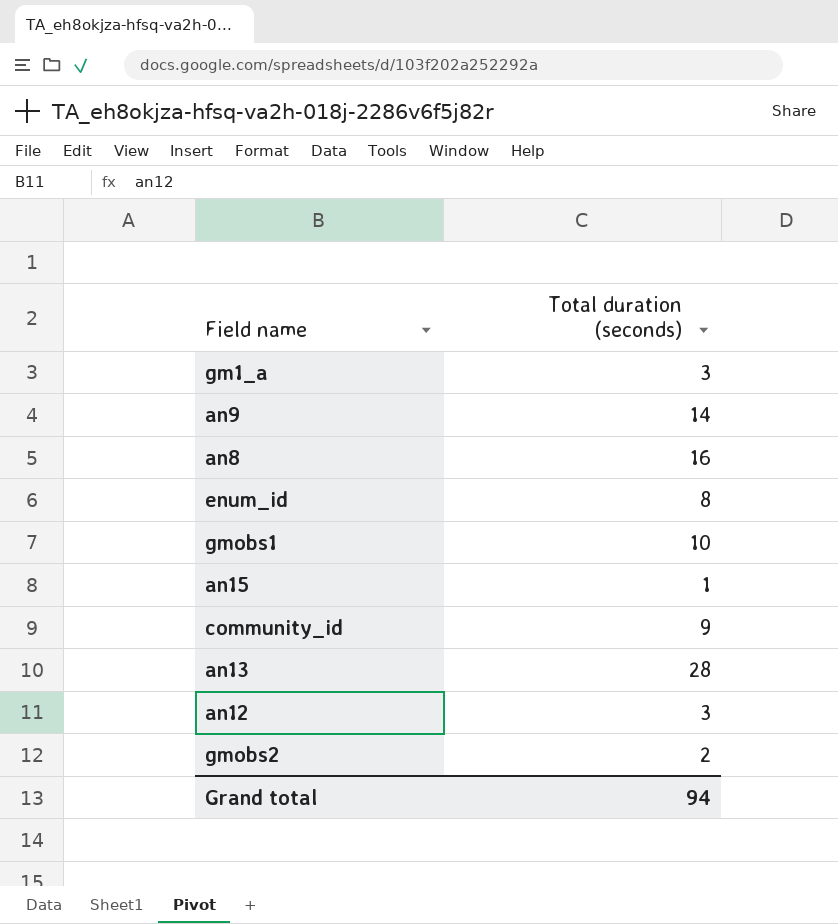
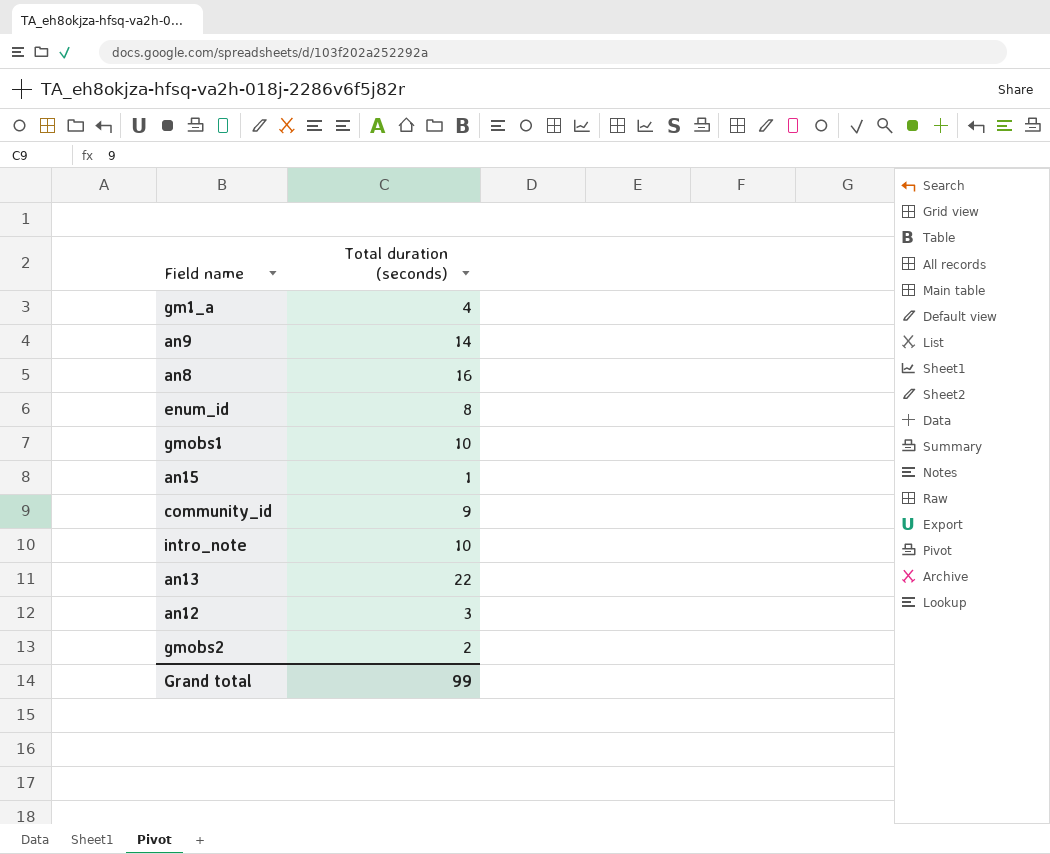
gm1_a | Total duration (seconds): 3 -> 4
row intro_note: none -> 10
an13 | Total duration (seconds): 28 -> 22
Grand total | Total duration (seconds): 94 -> 99

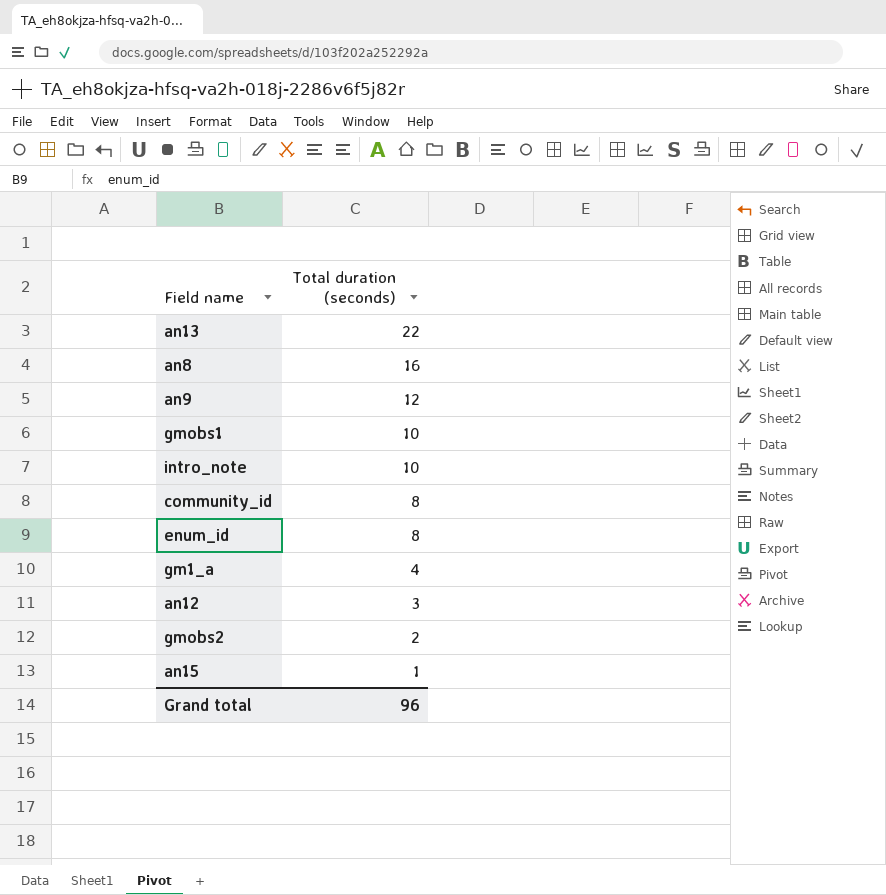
row order: none -> Total duration (seconds) descending
an9 | Total duration (seconds): 14 -> 12
community_id | Total duration (seconds): 9 -> 8
Grand total | Total duration (seconds): 99 -> 96

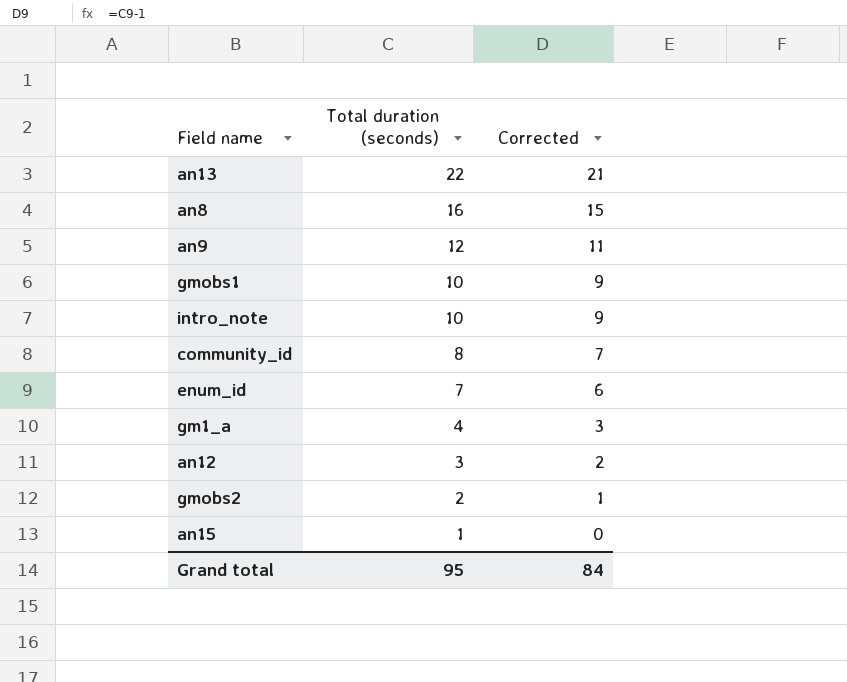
column Corrected | formula: none -> [Total duration (seconds)] - 1
enum_id | Total duration (seconds): 8 -> 7
Grand total | Total duration (seconds): 96 -> 95

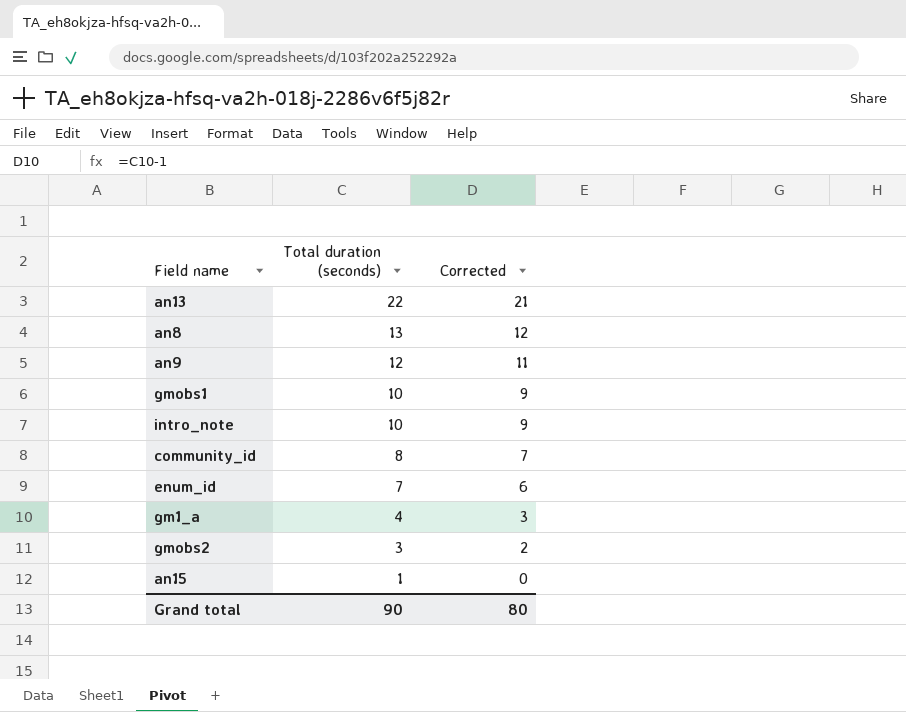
row an12: 3 | 2 -> none
an8 | Total duration (seconds): 16 -> 13
an8 | Corrected: 15 -> 12
gmobs2 | Total duration (seconds): 2 -> 3
gmobs2 | Corrected: 1 -> 2
Grand total | Total duration (seconds): 95 -> 90
Grand total | Corrected: 84 -> 80

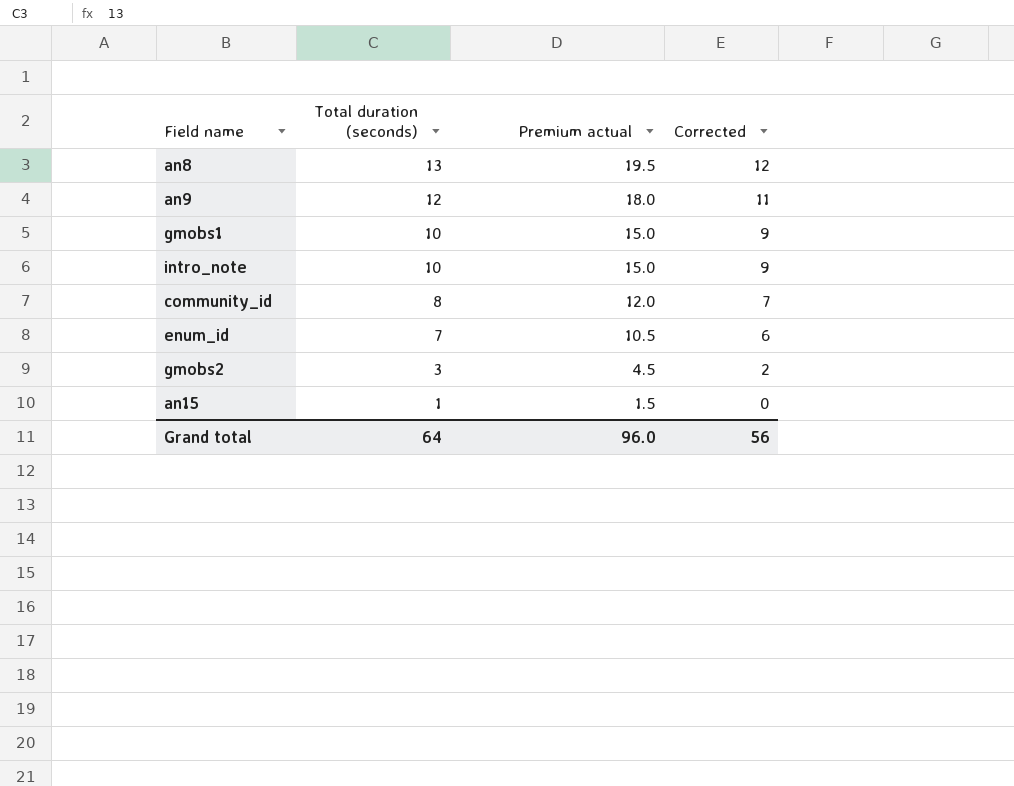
column Premium actual | formula: none -> [Total duration (seconds)] * 1.5
row an13: 22 | 21 -> none
row gm1_a: 4 | 3 -> none
Grand total | Total duration (seconds): 90 -> 64
Grand total | Corrected: 80 -> 56

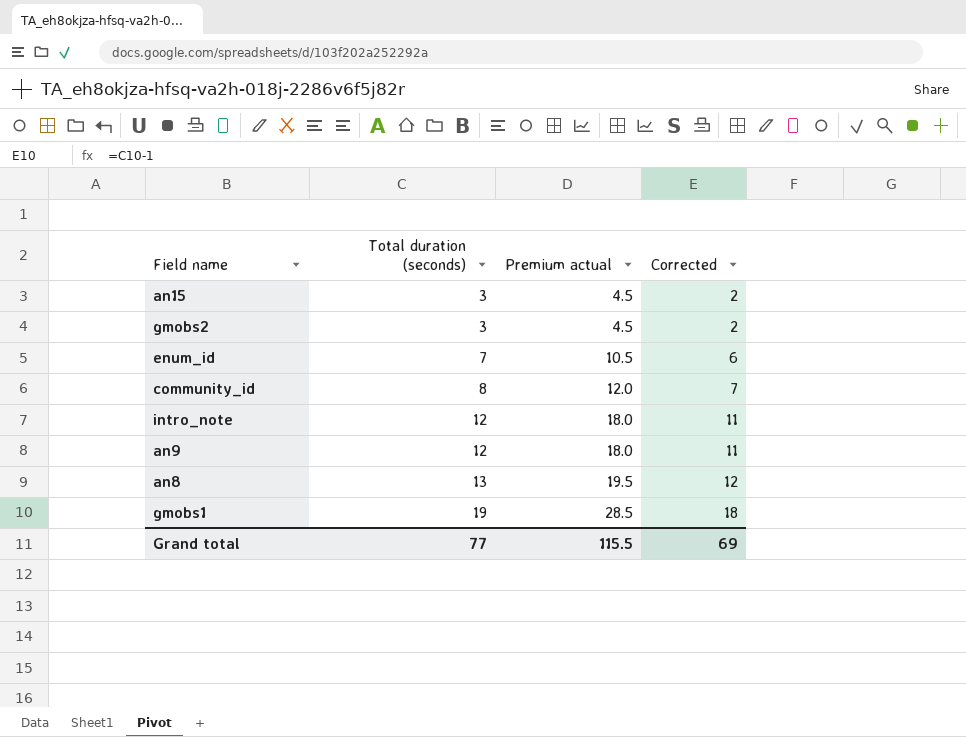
row order: Total duration (seconds) descending -> Total duration (seconds) ascending
an15 | Total duration (seconds): 1 -> 3
an15 | Premium actual: 1.5 -> 4.5
an15 | Corrected: 0 -> 2
intro_note | Total duration (seconds): 10 -> 12
intro_note | Premium actual: 15.0 -> 18.0
intro_note | Corrected: 9 -> 11
gmobs1 | Total duration (seconds): 10 -> 19
gmobs1 | Premium actual: 15.0 -> 28.5
gmobs1 | Corrected: 9 -> 18
Grand total | Total duration (seconds): 64 -> 77
Grand total | Premium actual: 96.0 -> 115.5
Grand total | Corrected: 56 -> 69

